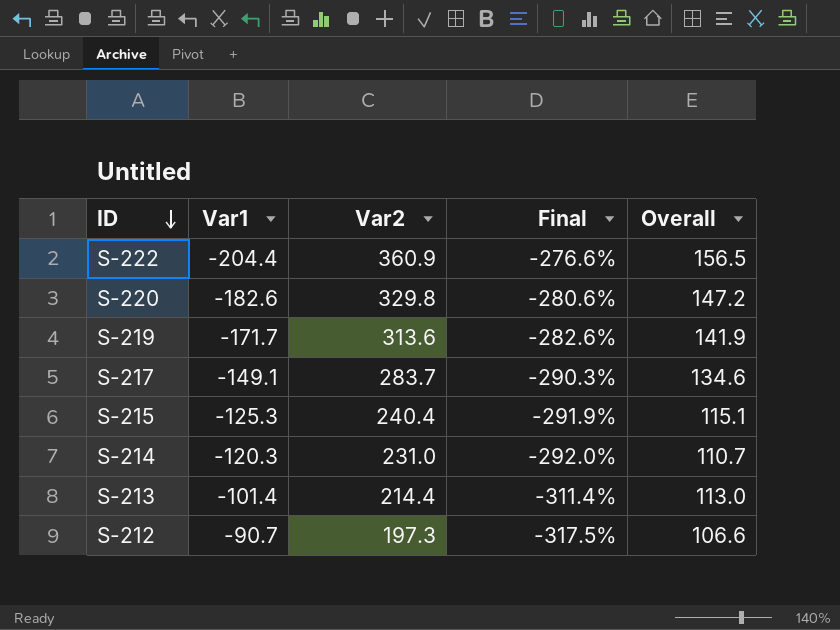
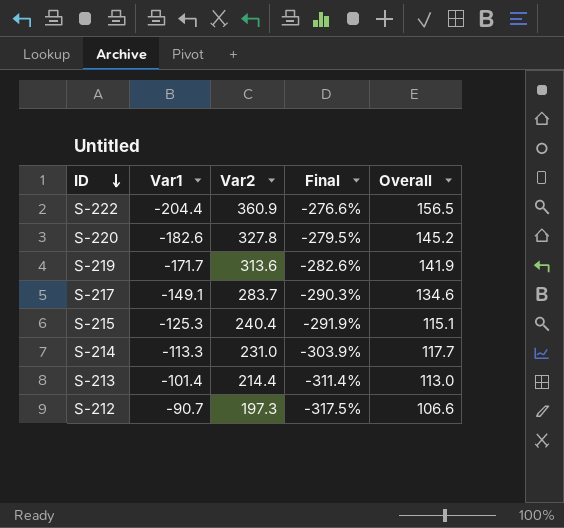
S-220 | Var2: 329.8 -> 327.8
S-220 | Final: -280.6% -> -279.5%
S-220 | Overall: 147.2 -> 145.2
S-214 | Var1: -120.3 -> -113.3
S-214 | Final: -292.0% -> -303.9%
S-214 | Overall: 110.7 -> 117.7

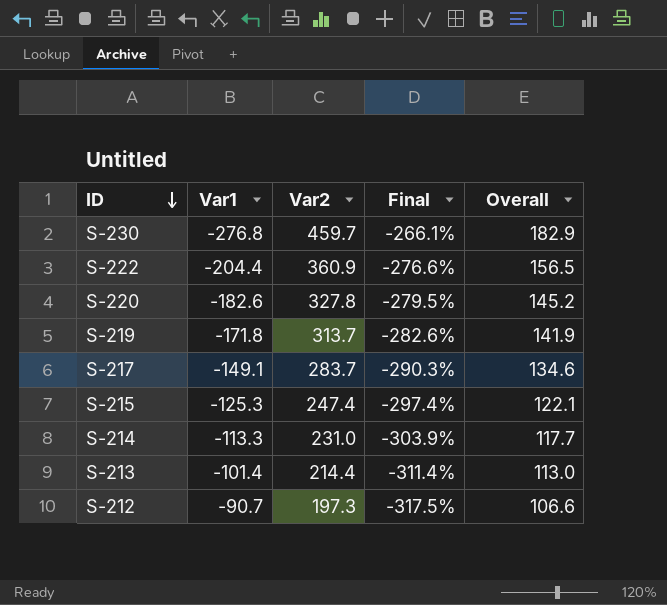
row S-230: none -> -276.8 | 459.7 | -266.1% | 182.9
S-219 | Var1: -171.7 -> -171.8
S-219 | Var2: 313.6 -> 313.7
S-215 | Var2: 240.4 -> 247.4
S-215 | Final: -291.9% -> -297.4%
S-215 | Overall: 115.1 -> 122.1

